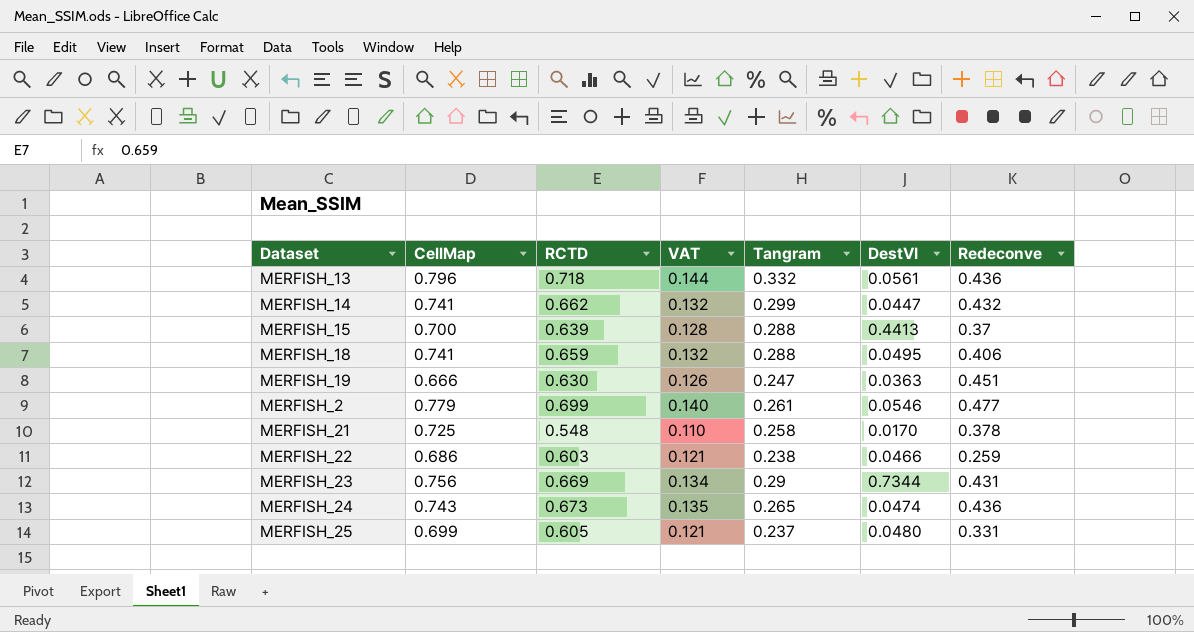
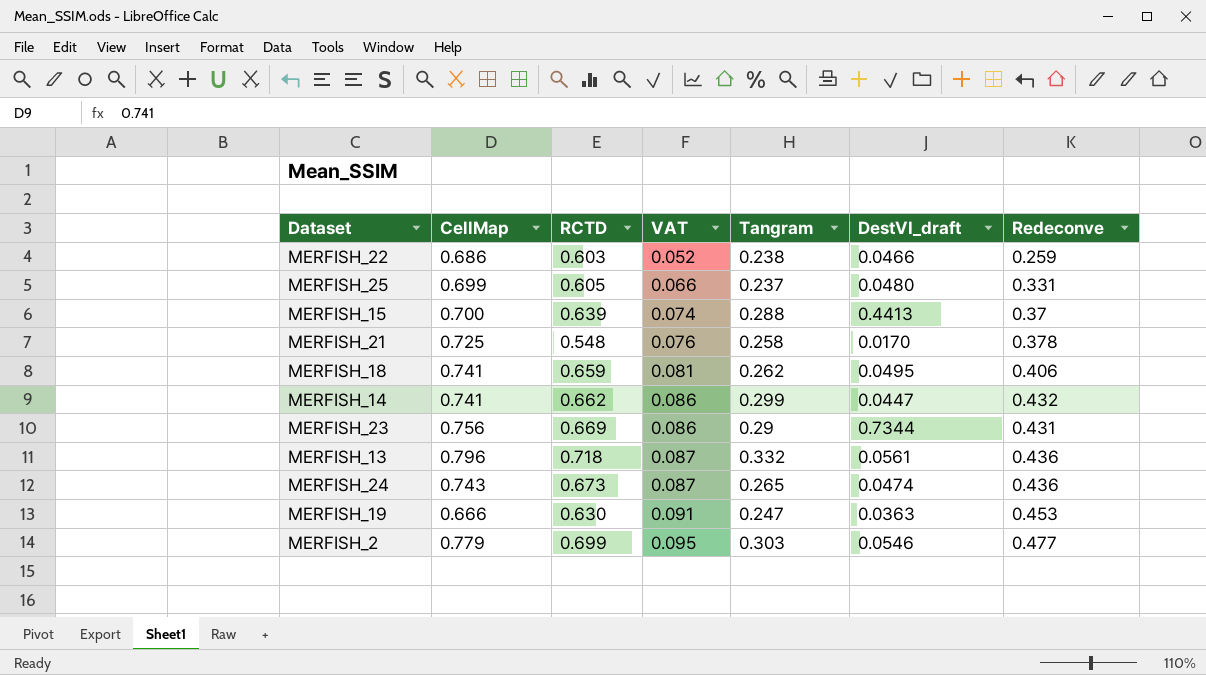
row order: none -> VAT ascending
column VAT | formula: [RCTD] * 0.2 -> [Redeconve] * 0.2
column name: DestVI -> DestVI_draft
MERFISH_18 | Tangram: 0.288 -> 0.262
MERFISH_19 | Redeconve: 0.451 -> 0.453
MERFISH_2 | Tangram: 0.261 -> 0.303

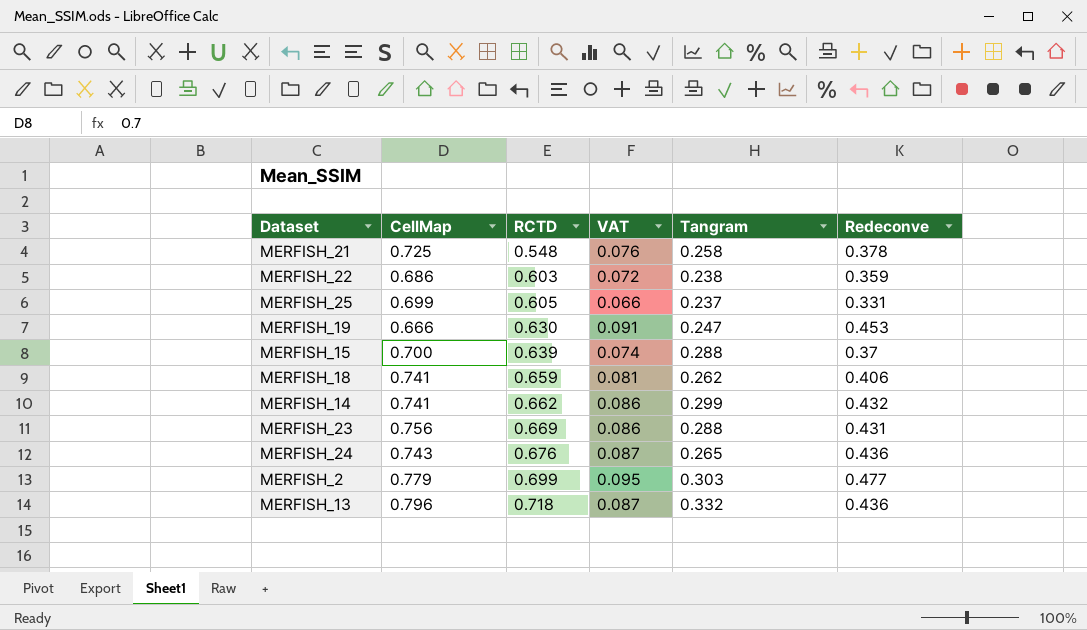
row order: VAT ascending -> RCTD ascending
column DestVI_draft | position: 6 -> none
MERFISH_22 | VAT: 0.052 -> 0.072
MERFISH_22 | Redeconve: 0.259 -> 0.359
MERFISH_23 | Tangram: 0.29 -> 0.288
MERFISH_24 | RCTD: 0.673 -> 0.676

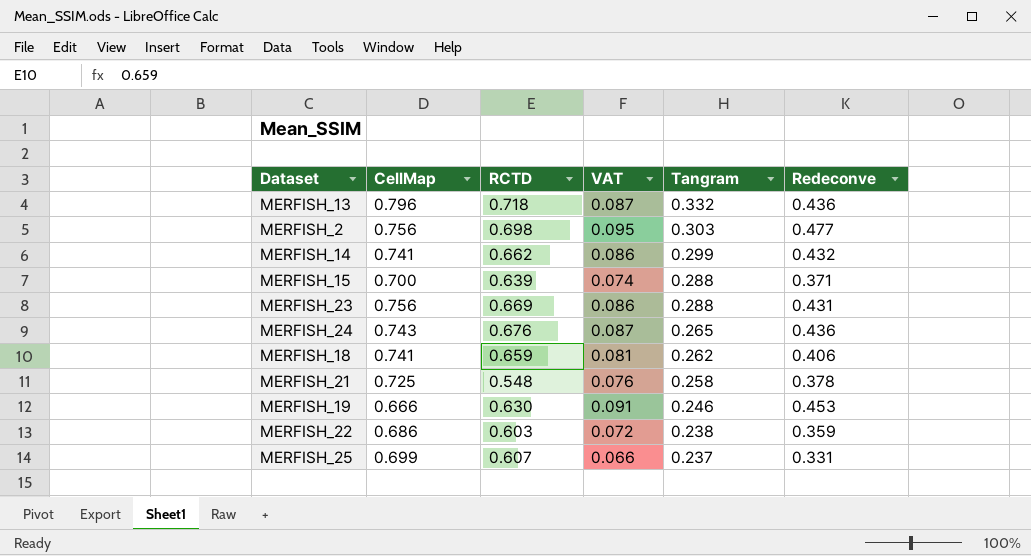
row order: RCTD ascending -> Tangram descending
MERFISH_2 | CellMap: 0.779 -> 0.756
MERFISH_2 | RCTD: 0.699 -> 0.698
MERFISH_15 | Redeconve: 0.37 -> 0.371
MERFISH_19 | Tangram: 0.247 -> 0.246
MERFISH_25 | RCTD: 0.605 -> 0.607

